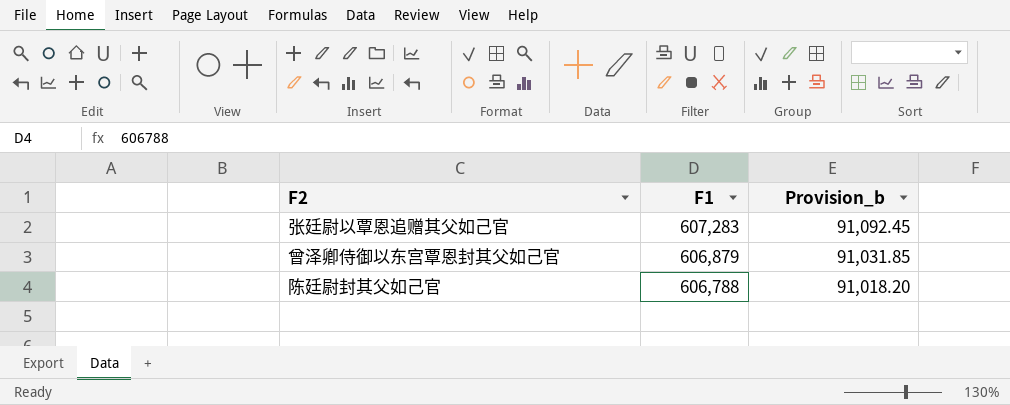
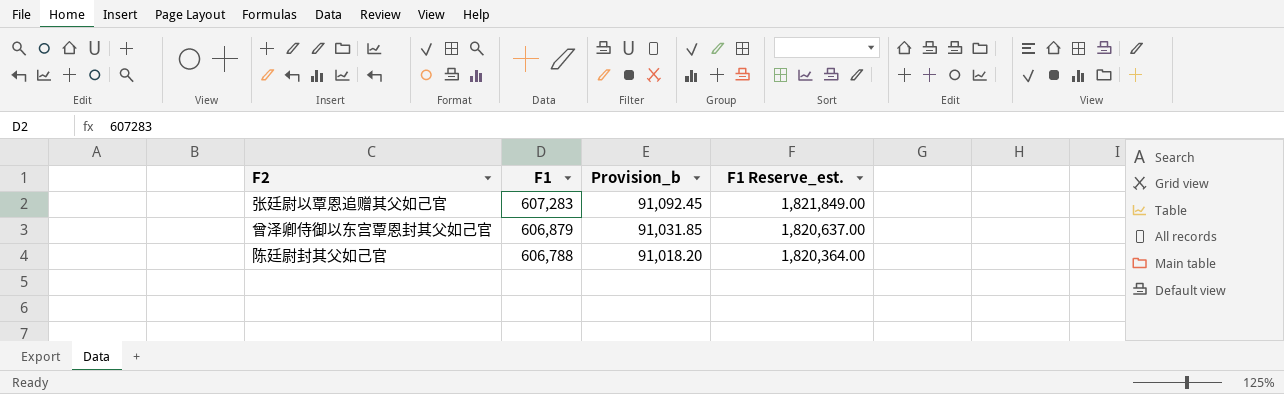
column F1 Reserve_est. | formula: none -> [F1] * 3

